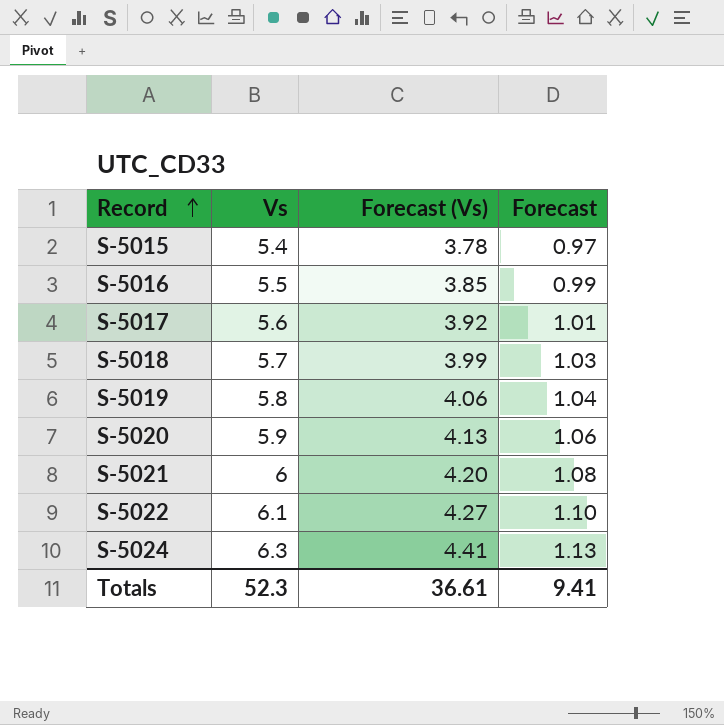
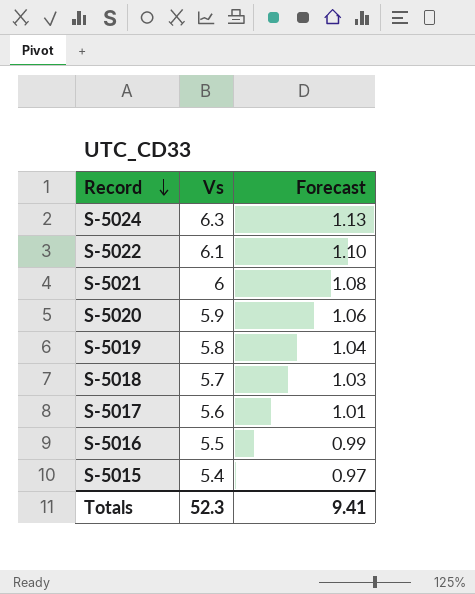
row order: Record ascending -> Record descending
column Forecast (Vs) | formula: [Vs] * 0.7 -> none

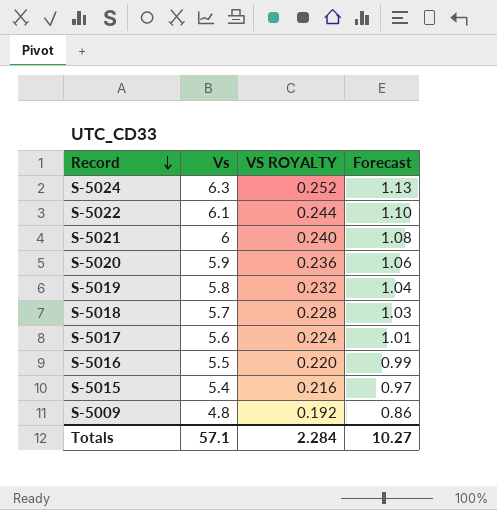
column VS ROYALTY | formula: none -> [Vs] * 0.04
row S-5009: none -> 4.8 | 0.192 | 0.86
Totals | Vs: 52.3 -> 57.1
Totals | Forecast: 9.41 -> 10.27

